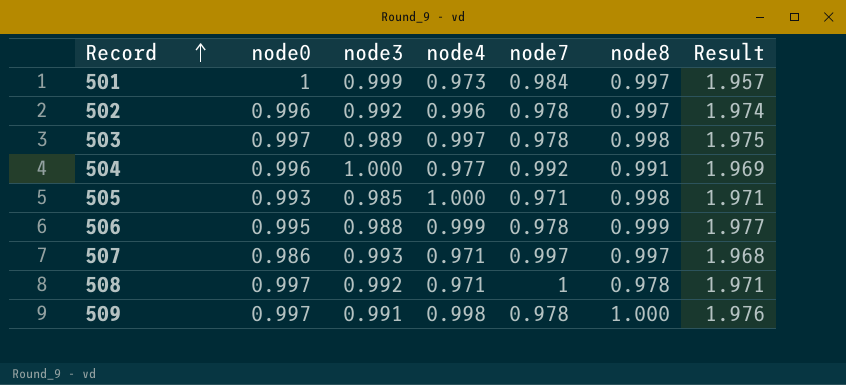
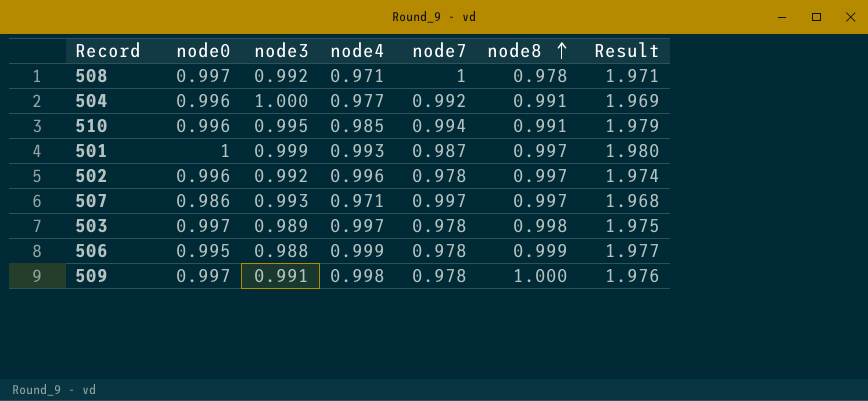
row order: Record ascending -> node8 ascending
row 505: 0.993 | 0.985 | 1.000 | 0.971 | 0.998 | 1.971 -> none
row 510: none -> 0.996 | 0.995 | 0.985 | 0.994 | 0.991 | 1.979
501 | node4: 0.973 -> 0.993
501 | node7: 0.984 -> 0.987
501 | Result: 1.957 -> 1.980

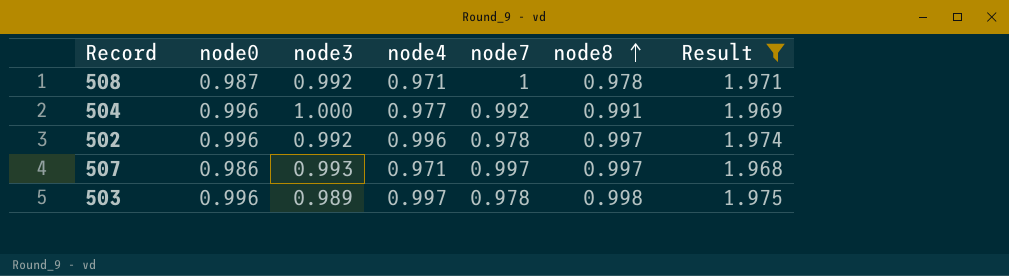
filter: none -> Result <= 1.975
508 | node0: 0.997 -> 0.987
503 | node0: 0.997 -> 0.996

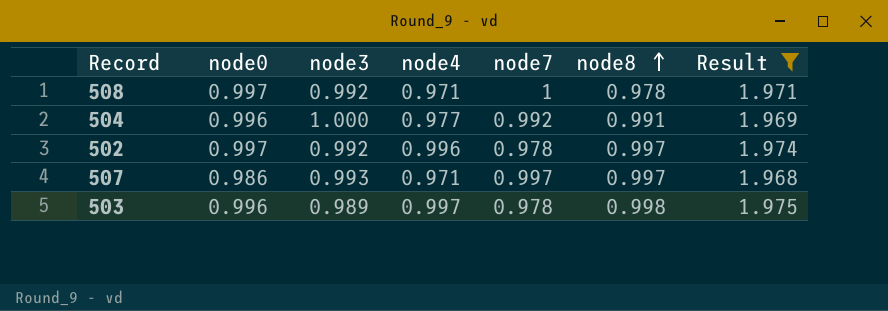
508 | node0: 0.987 -> 0.997
502 | node0: 0.996 -> 0.997

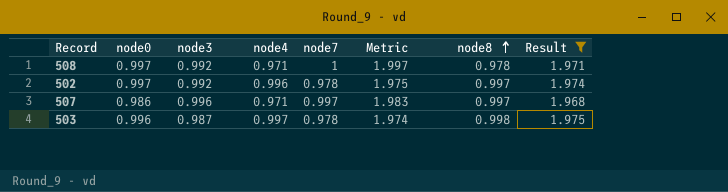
column Metric | formula: none -> [node0] + [node7]
row 504: 0.996 | 1.000 | 0.977 | 0.992 | 0.991 | 1.969 -> none
507 | node3: 0.993 -> 0.996
503 | node3: 0.989 -> 0.987

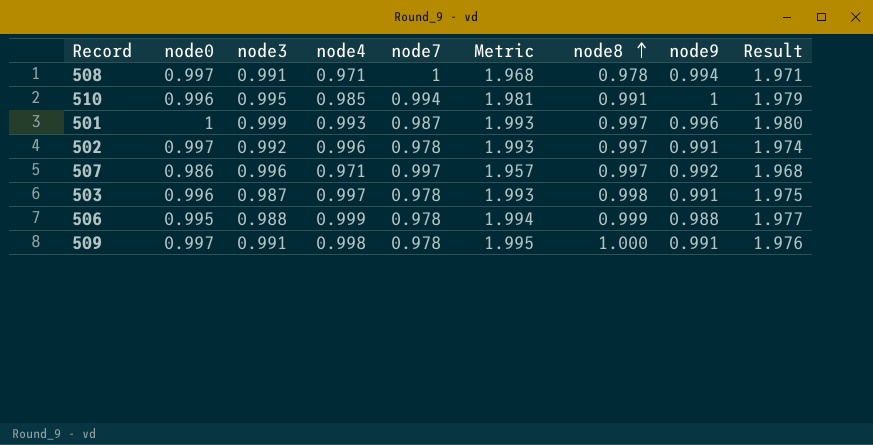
filter: Result <= 1.975 -> none
column Metric | formula: [node0] + [node7] -> [node0] + [node4]
column node9 | position: none -> 8
508 | node3: 0.992 -> 0.991

